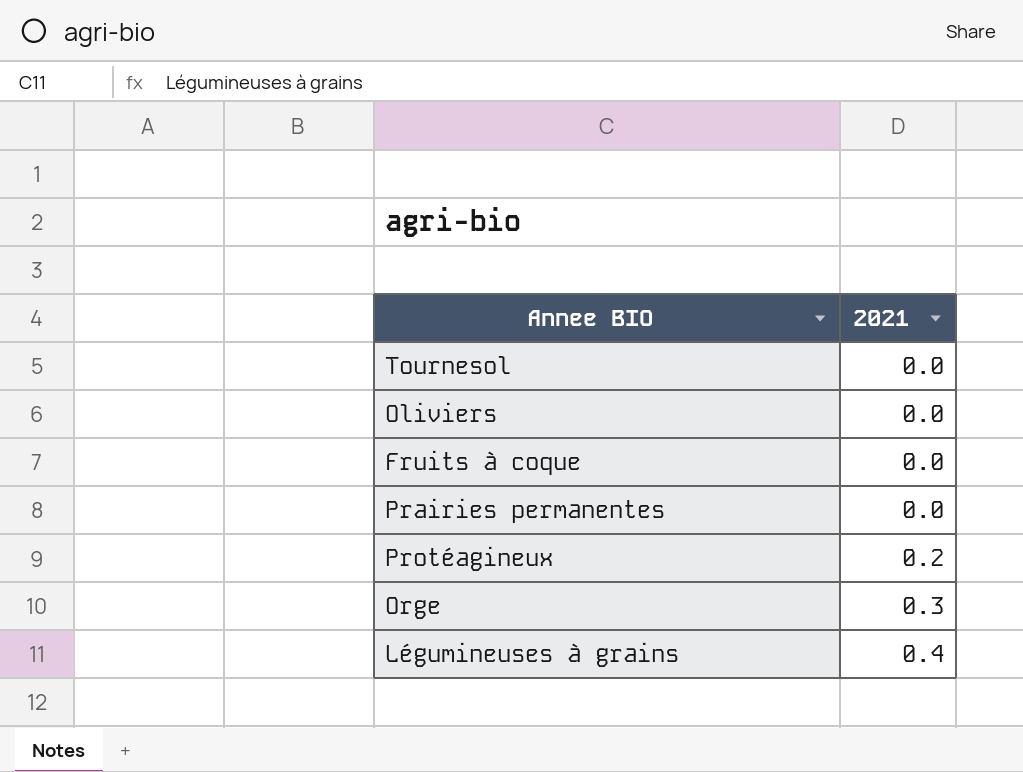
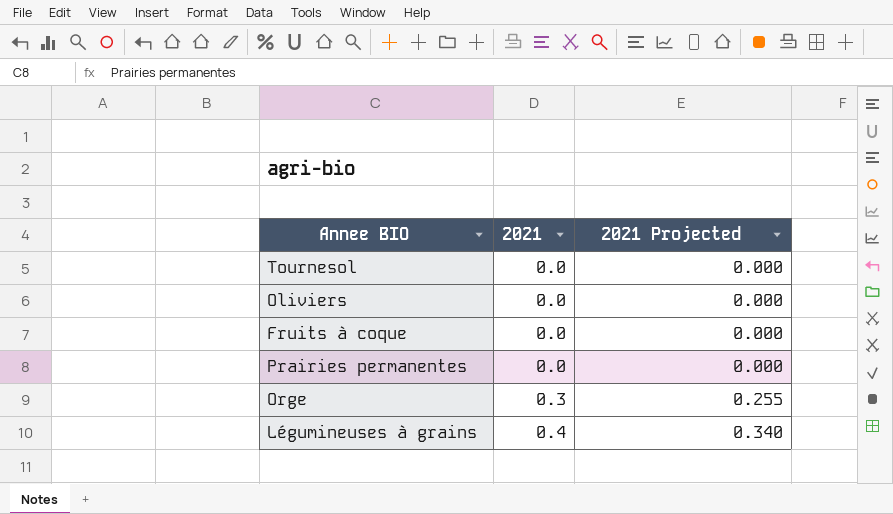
column 2021 Projected | formula: none -> [2021] * 0.85
row Protéagineux: 0.2 -> none

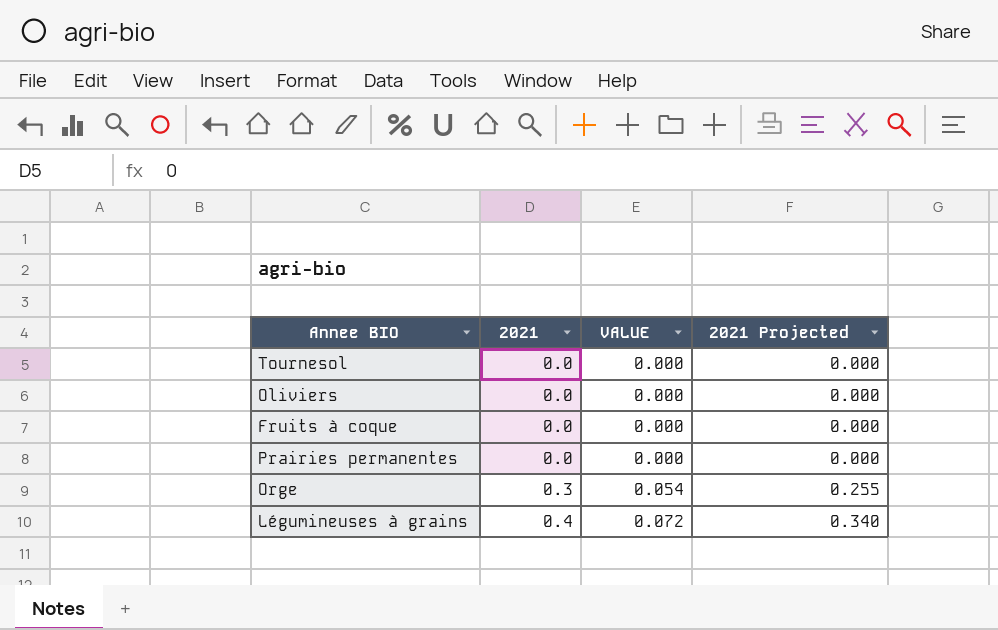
column VALUE | formula: none -> [2021] * 0.18

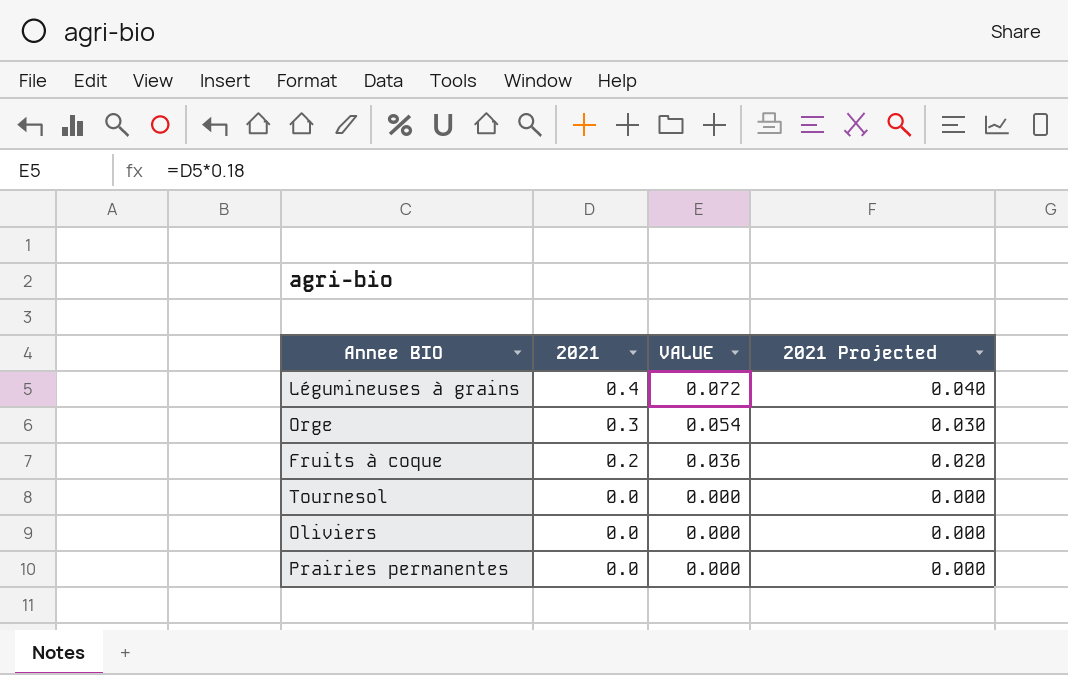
row order: 2021 ascending -> 2021 descending
column 2021 Projected | formula: [2021] * 0.85 -> [2021] * 0.1
Fruits à coque | 2021: 0.0 -> 0.2
Fruits à coque | VALUE: 0.000 -> 0.036

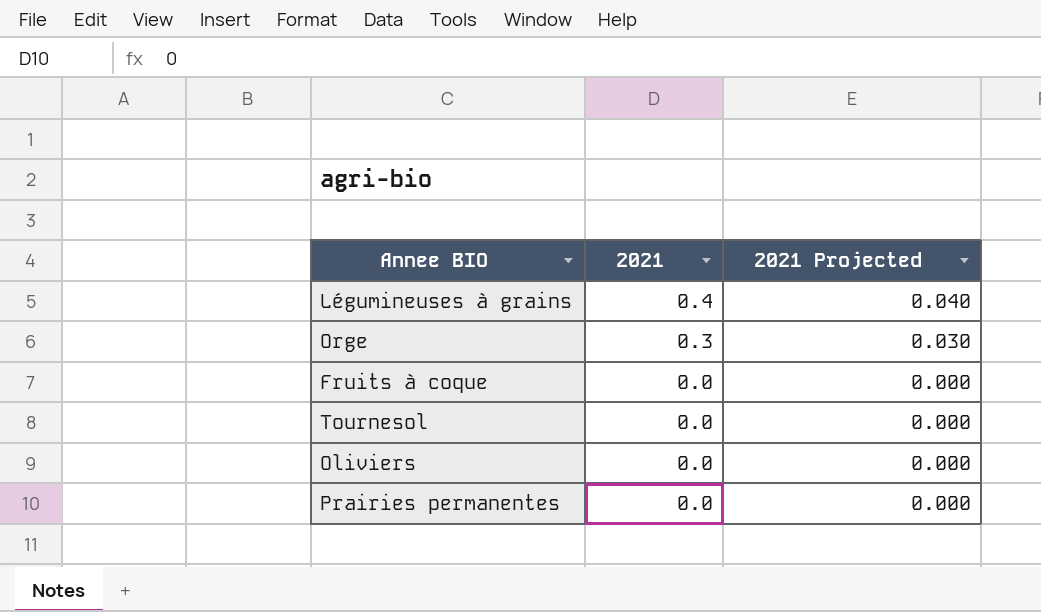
column VALUE | formula: [2021] * 0.18 -> none
Fruits à coque | 2021: 0.2 -> 0.0
Fruits à coque | 2021 Projected: 0.020 -> 0.000

